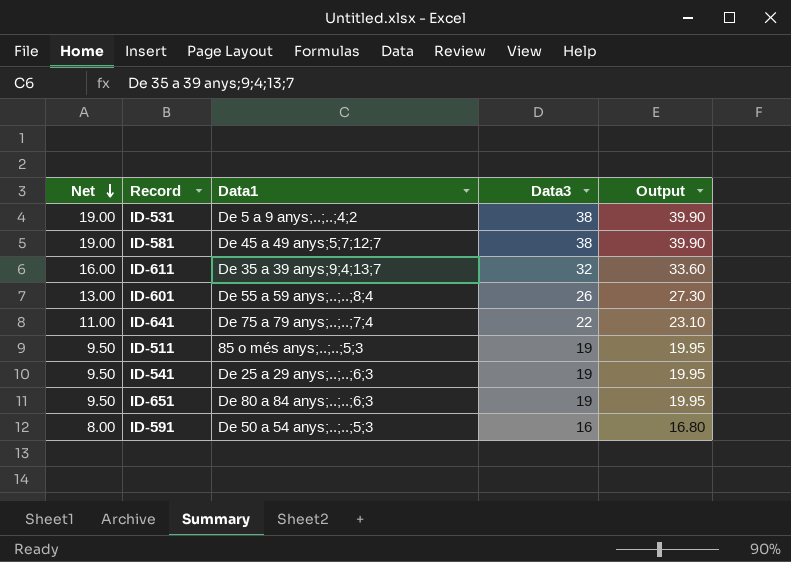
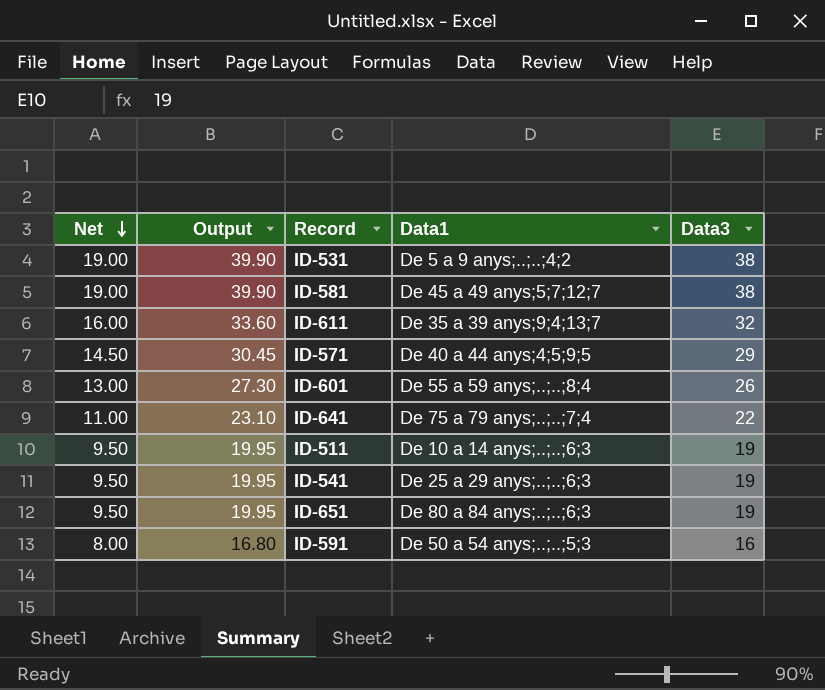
column Output | position: 5 -> 2
row ID-571: none -> 14.50 | 30.45 | De 40 a 44 anys;4;5;9;5 | 29
ID-511 | Data1: 85 o més anys;..;..;5;3 -> De 10 a 14 anys;..;..;6;3

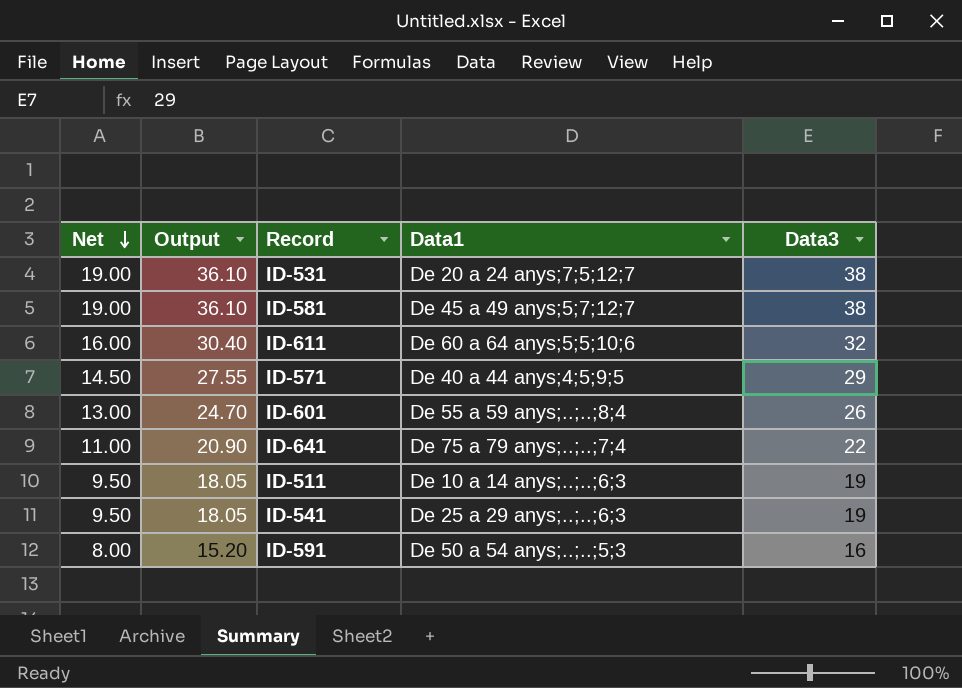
column Output | formula: [Data3] * 1.05 -> [Data3] * 0.95
row ID-651: 9.50 | 19.95 | De 80 a 84 anys;..;..;6;3 | 19 -> none
ID-531 | Data1: De 5 a 9 anys;..;..;4;2 -> De 20 a 24 anys;7;5;12;7
ID-611 | Data1: De 35 a 39 anys;9;4;13;7 -> De 60 a 64 anys;5;5;10;6

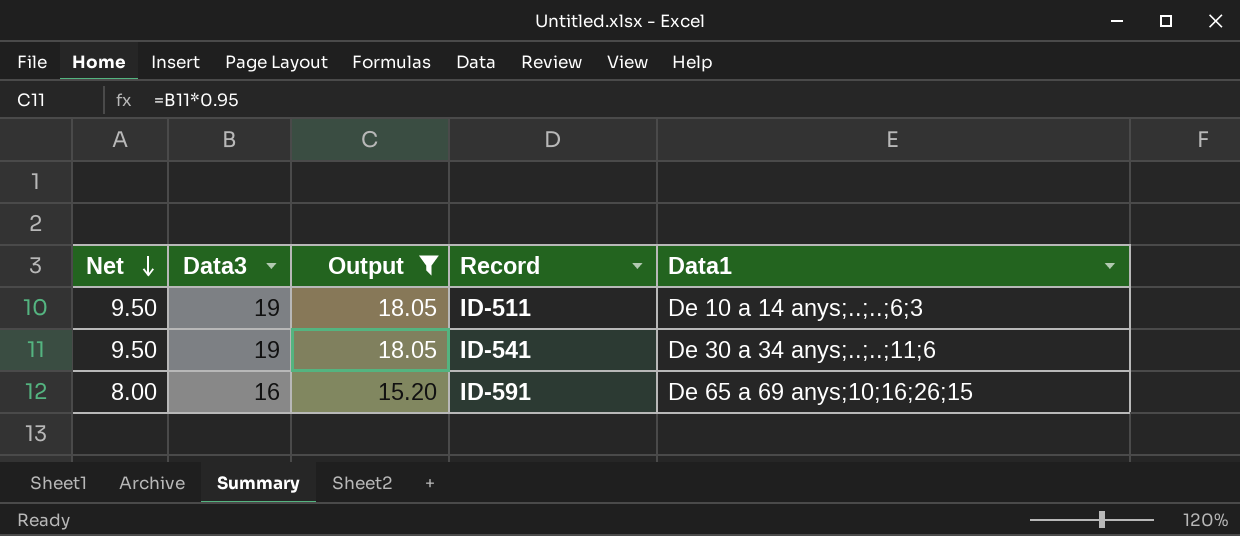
filter: none -> Output <= 18.05
column Data3 | position: 5 -> 2
ID-541 | Data1: De 25 a 29 anys;..;..;6;3 -> De 30 a 34 anys;..;..;11;6
ID-591 | Data1: De 50 a 54 anys;..;..;5;3 -> De 65 a 69 anys;10;16;26;15

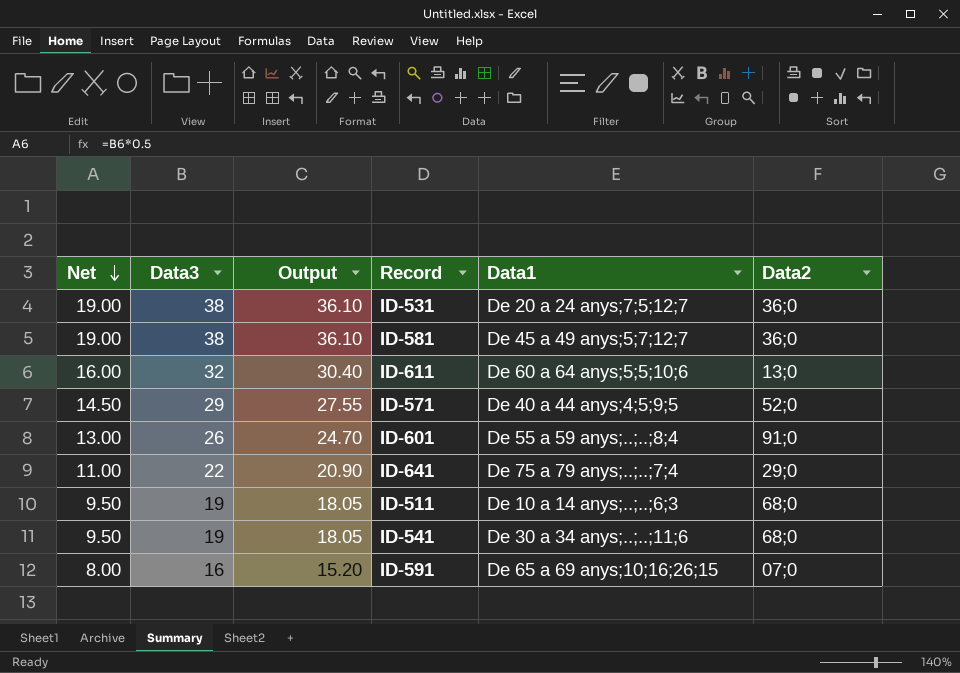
filter: Output <= 18.05 -> none
column Data2 | position: none -> 6

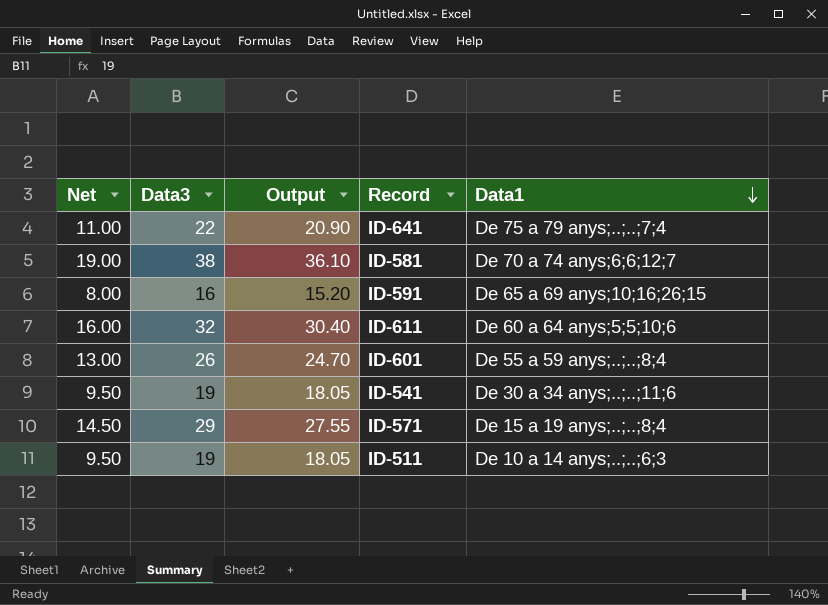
row order: Net descending -> Data1 descending
column Data2 | position: 6 -> none
row ID-531: 19.00 | 38 | 36.10 | De 20 a 24 anys;7;5;12;7 | 36;0 -> none
ID-581 | Data1: De 45 a 49 anys;5;7;12;7 -> De 70 a 74 anys;6;6;12;7
ID-571 | Data1: De 40 a 44 anys;4;5;9;5 -> De 15 a 19 anys;..;..;8;4

